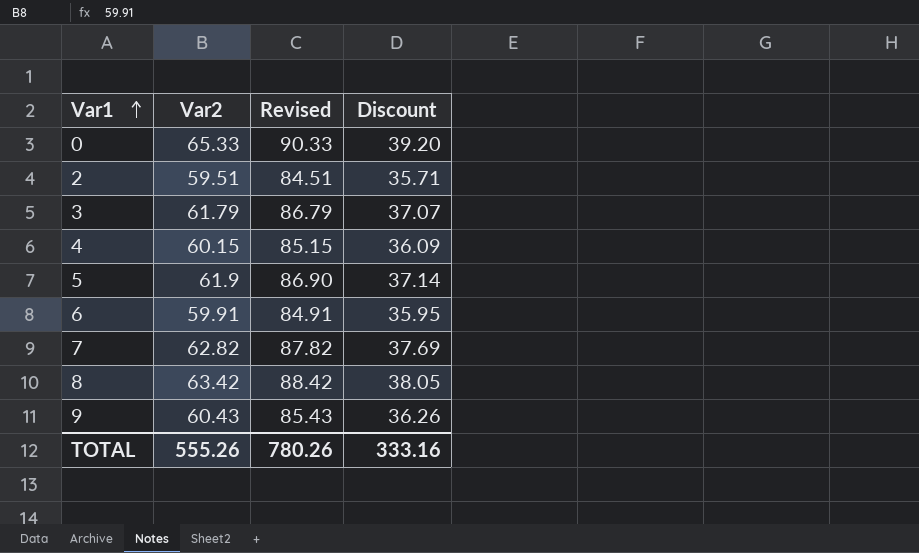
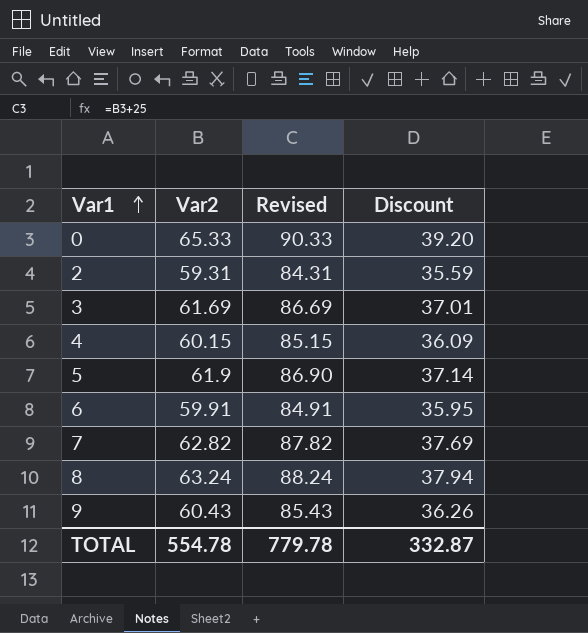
2 | Var2: 59.51 -> 59.31
2 | Revised: 84.51 -> 84.31
2 | Discount: 35.71 -> 35.59
3 | Var2: 61.79 -> 61.69
3 | Revised: 86.79 -> 86.69
3 | Discount: 37.07 -> 37.01
8 | Var2: 63.42 -> 63.24
8 | Revised: 88.42 -> 88.24
8 | Discount: 38.05 -> 37.94
TOTAL | Var2: 555.26 -> 554.78
TOTAL | Revised: 780.26 -> 779.78
TOTAL | Discount: 333.16 -> 332.87

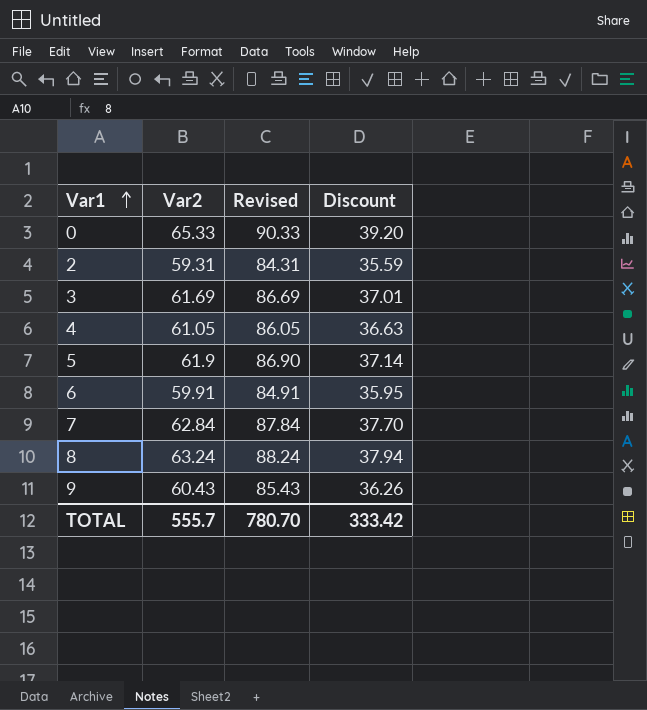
4 | Var2: 60.15 -> 61.05
4 | Revised: 85.15 -> 86.05
4 | Discount: 36.09 -> 36.63
7 | Var2: 62.82 -> 62.84
7 | Revised: 87.82 -> 87.84
7 | Discount: 37.69 -> 37.70
TOTAL | Var2: 554.78 -> 555.7
TOTAL | Revised: 779.78 -> 780.70
TOTAL | Discount: 332.87 -> 333.42

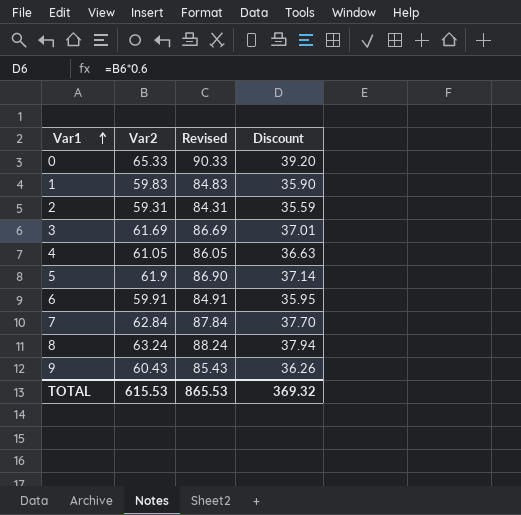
row 1: none -> 59.83 | 84.83 | 35.90
TOTAL | Var2: 555.7 -> 615.53
TOTAL | Revised: 780.70 -> 865.53
TOTAL | Discount: 333.42 -> 369.32

